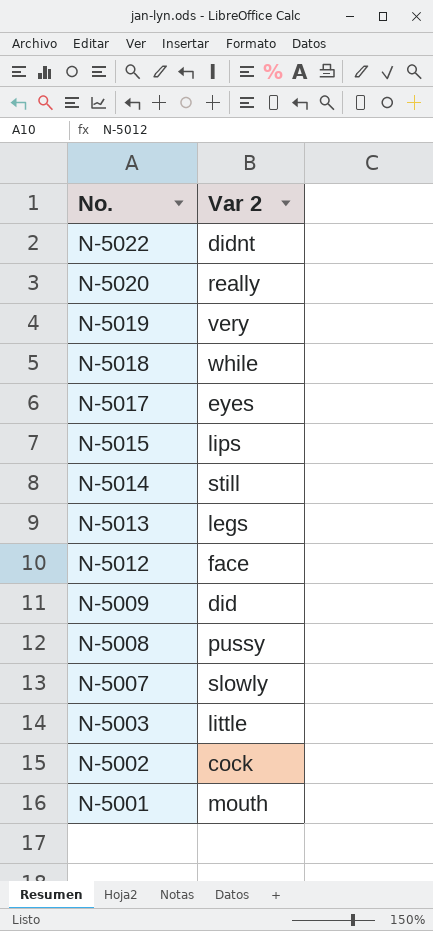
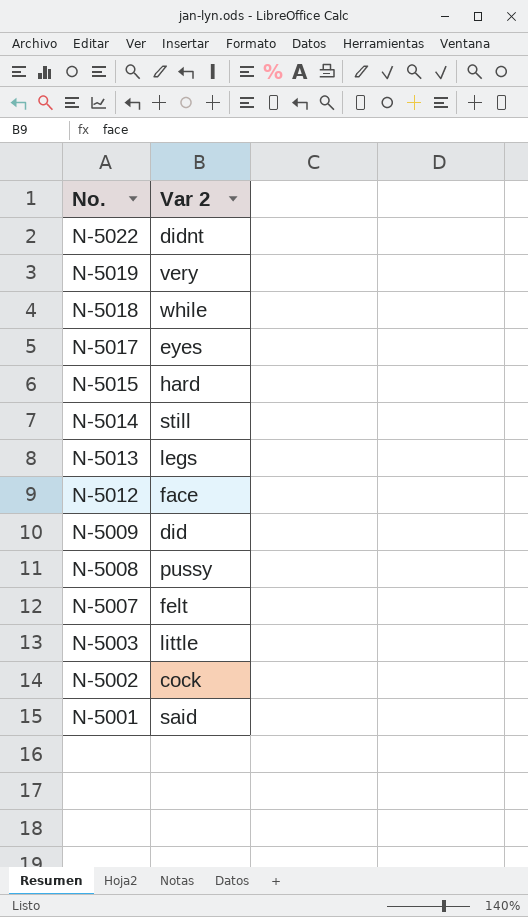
row N-5020: really -> none
N-5015 | Var 2: lips -> hard
N-5007 | Var 2: slowly -> felt
N-5001 | Var 2: mouth -> said

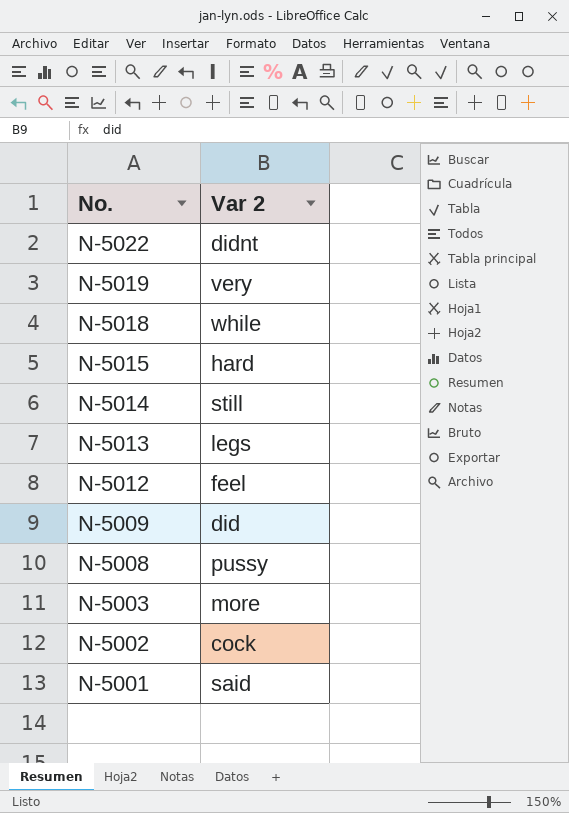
row N-5017: eyes -> none
row N-5007: felt -> none
N-5012 | Var 2: face -> feel
N-5003 | Var 2: little -> more

